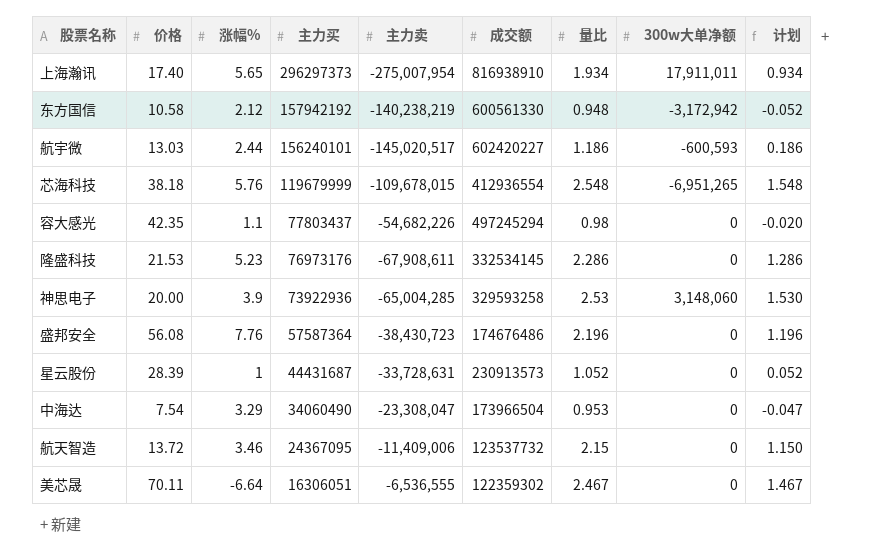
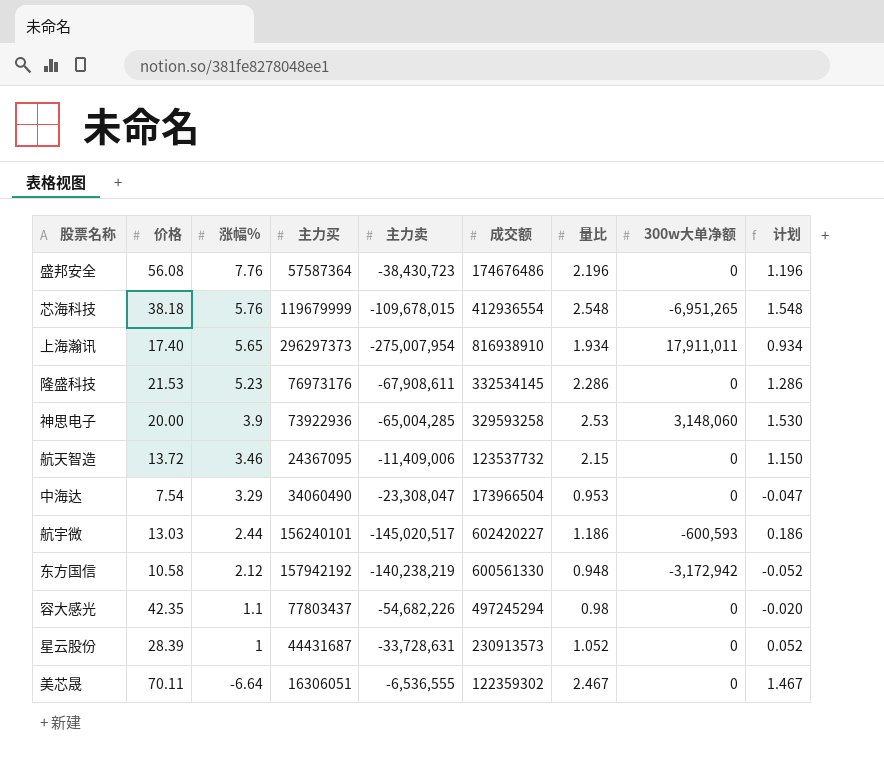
row order: 主力买 descending -> 涨幅% descending

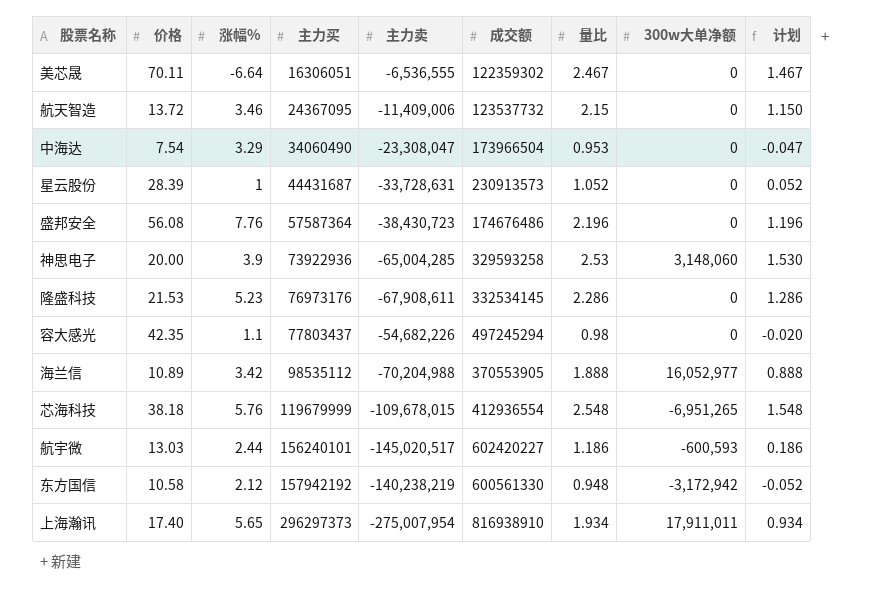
row order: 涨幅% descending -> 主力买 ascending
row 海兰信: none -> 10.89 | 3.42 | 98535112 | -70,204,988 | 370553905 | 1.888 | 16,052,977 | 0.888

